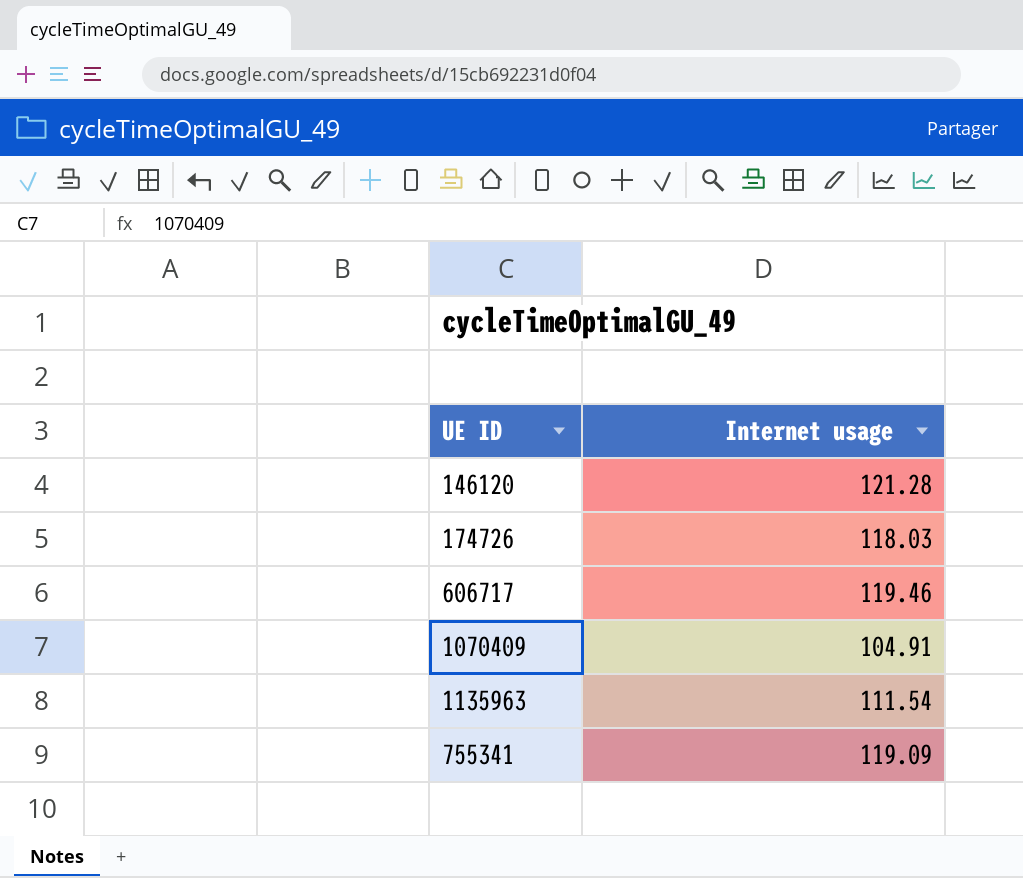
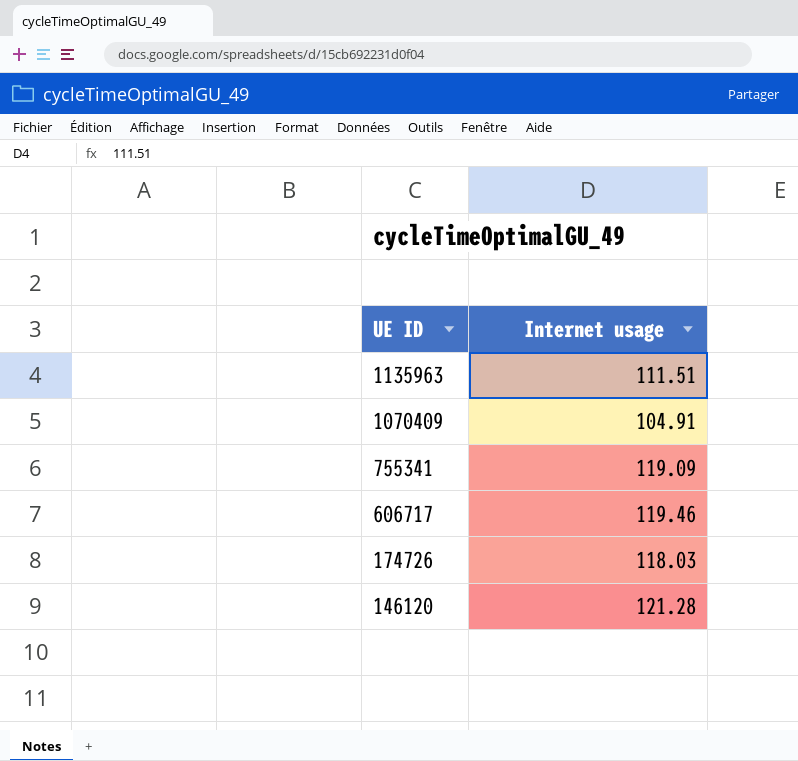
row order: none -> UE ID descending
1135963 | Internet usage: 111.54 -> 111.51

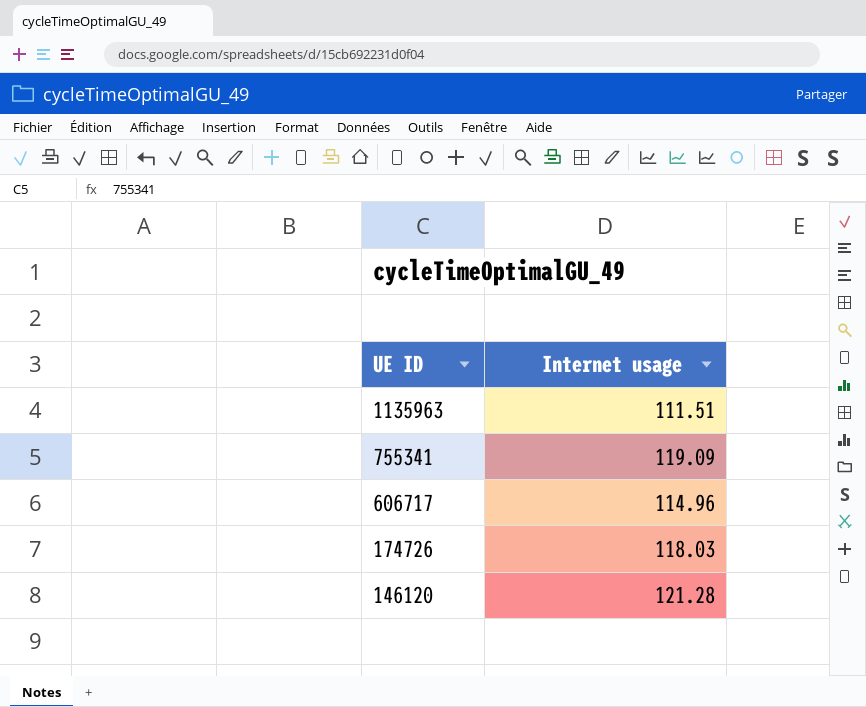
row 1070409: 104.91 -> none
606717 | Internet usage: 119.46 -> 114.96

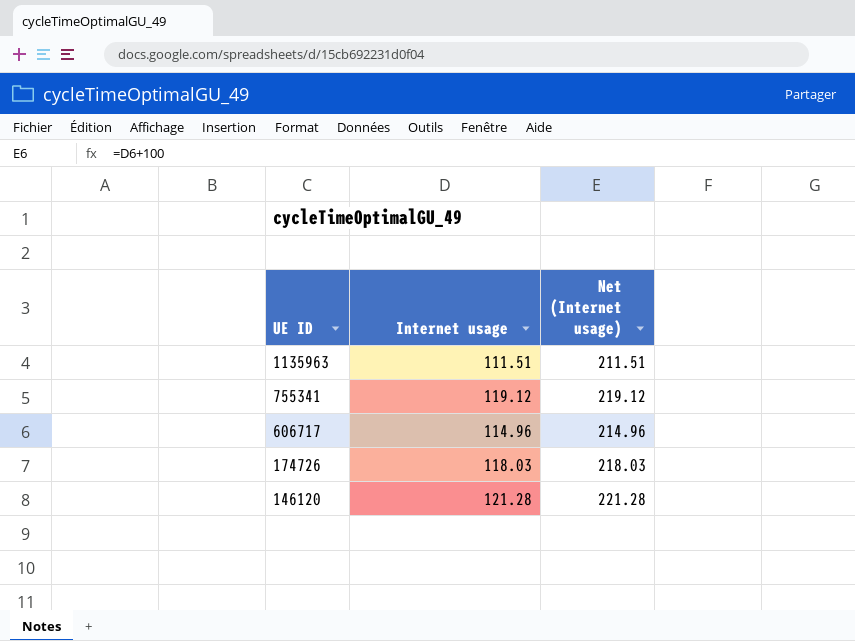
column Net (Internet usage) | formula: none -> [Internet usage] + 100
755341 | Internet usage: 119.09 -> 119.12

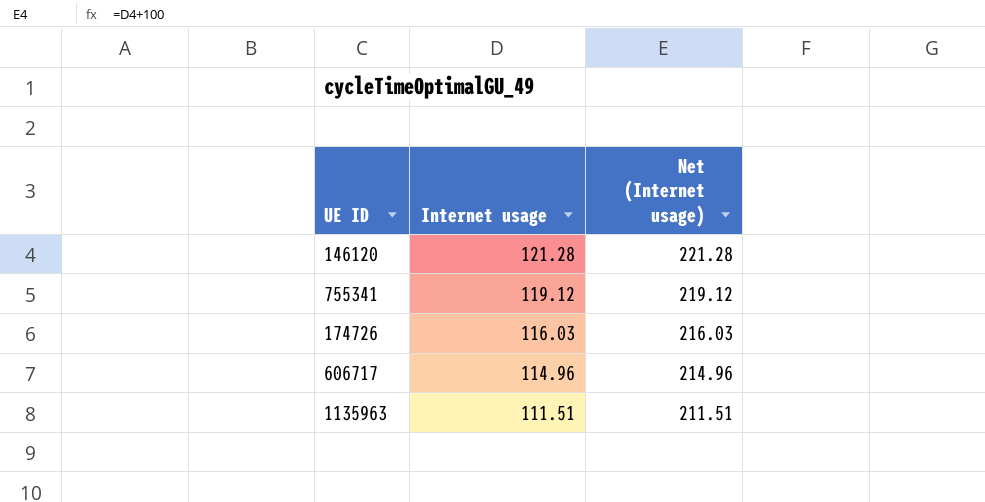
row order: UE ID descending -> Internet usage descending
174726 | Internet usage: 118.03 -> 116.03
174726 | Net (Internet usage): 218.03 -> 216.03

